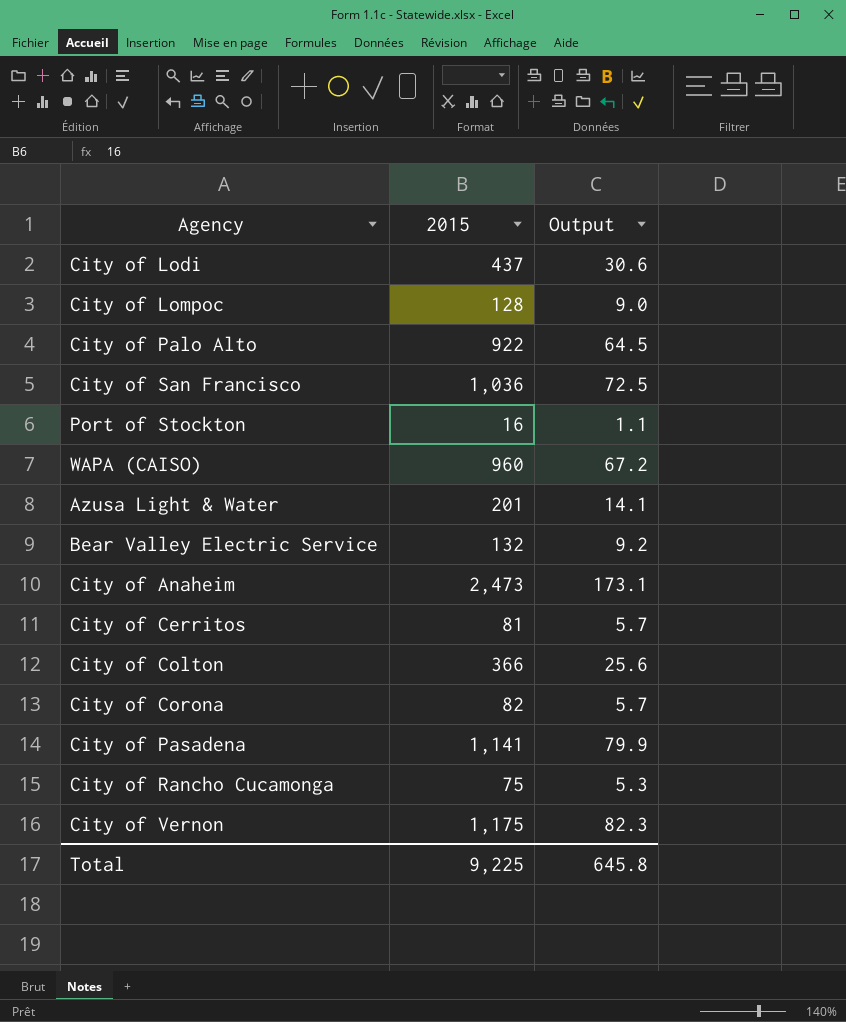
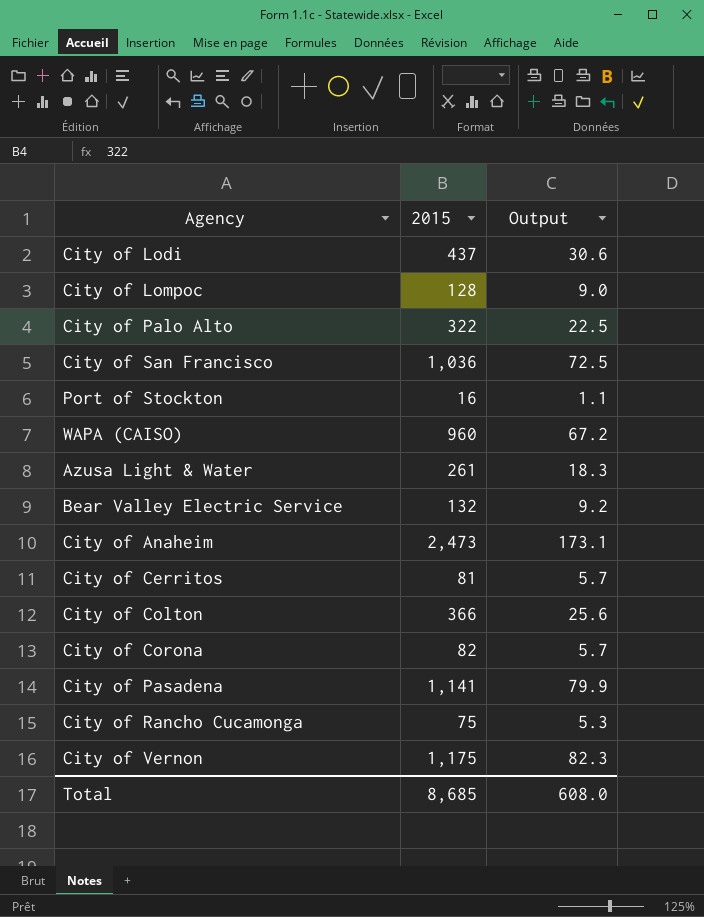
City of Palo Alto | 2015: 922 -> 322
City of Palo Alto | Output: 64.5 -> 22.5
Azusa Light & Water | 2015: 201 -> 261
Azusa Light & Water | Output: 14.1 -> 18.3
Total | 2015: 9,225 -> 8,685
Total | Output: 645.8 -> 608.0

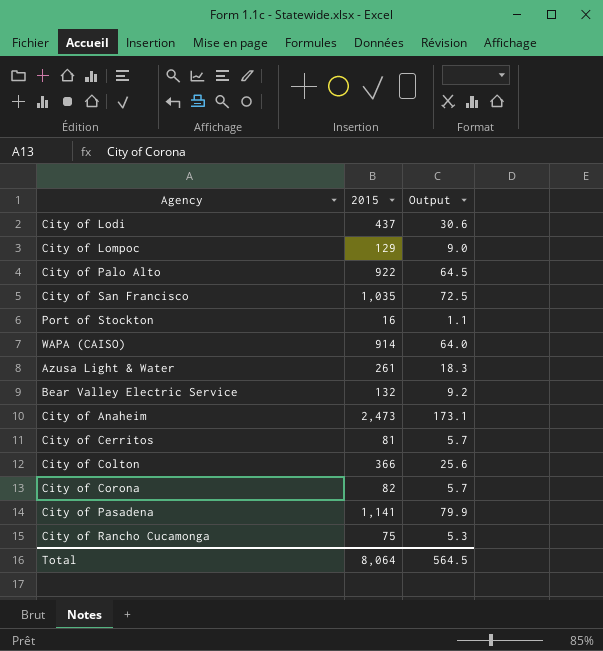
row City of Vernon: 1,175 | 82.3 -> none
City of Lompoc | 2015: 128 -> 129
City of Palo Alto | 2015: 322 -> 922
City of Palo Alto | Output: 22.5 -> 64.5
City of San Francisco | 2015: 1,036 -> 1,035
WAPA (CAISO) | 2015: 960 -> 914
WAPA (CAISO) | Output: 67.2 -> 64.0
Total | 2015: 8,685 -> 8,064
Total | Output: 608.0 -> 564.5

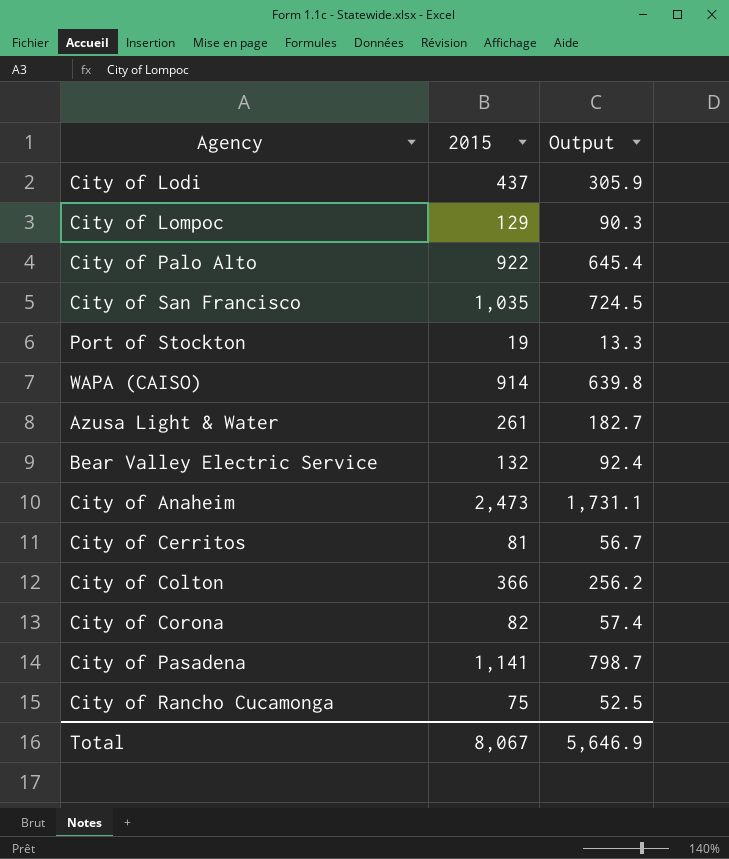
column Output | formula: [2015] * 0.07 -> [2015] * 0.7
Port of Stockton | 2015: 16 -> 19
Total | 2015: 8,064 -> 8,067
Total | Output: 564.5 -> 5,646.9

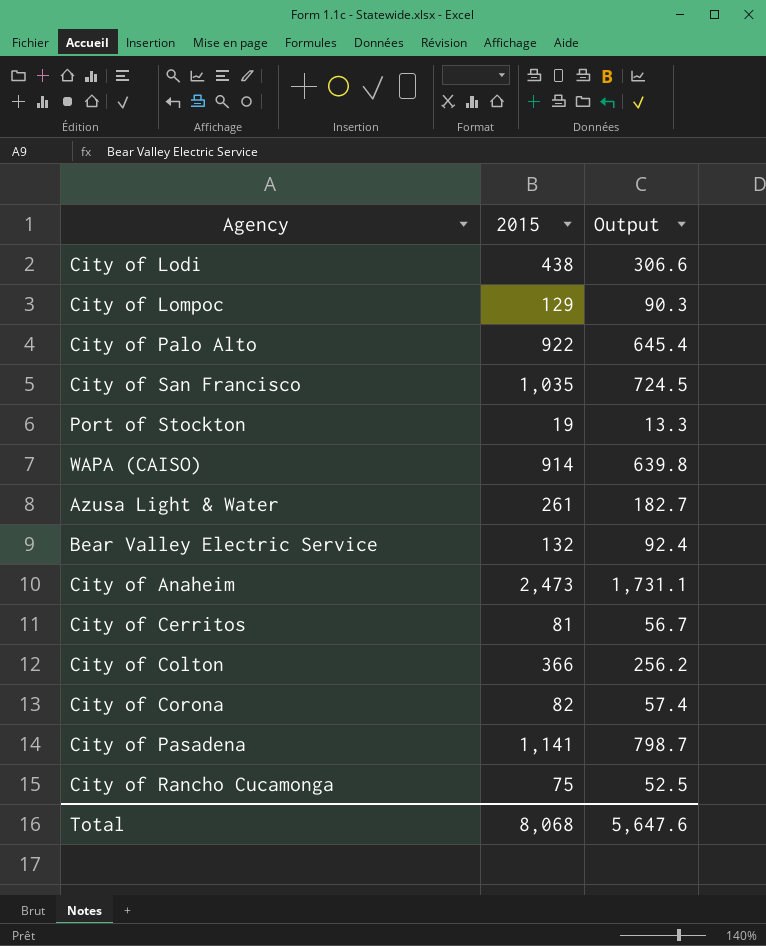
City of Lodi | 2015: 437 -> 438
City of Lodi | Output: 305.9 -> 306.6
Total | 2015: 8,067 -> 8,068
Total | Output: 5,646.9 -> 5,647.6

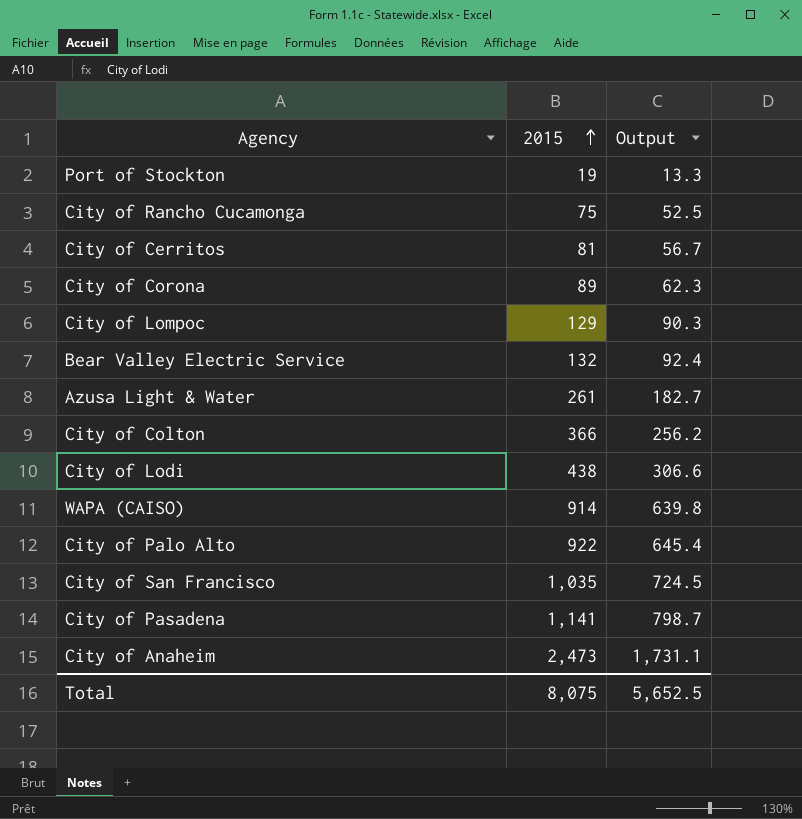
row order: none -> 2015 ascending
City of Corona | 2015: 82 -> 89
City of Corona | Output: 57.4 -> 62.3
Total | 2015: 8,068 -> 8,075
Total | Output: 5,647.6 -> 5,652.5

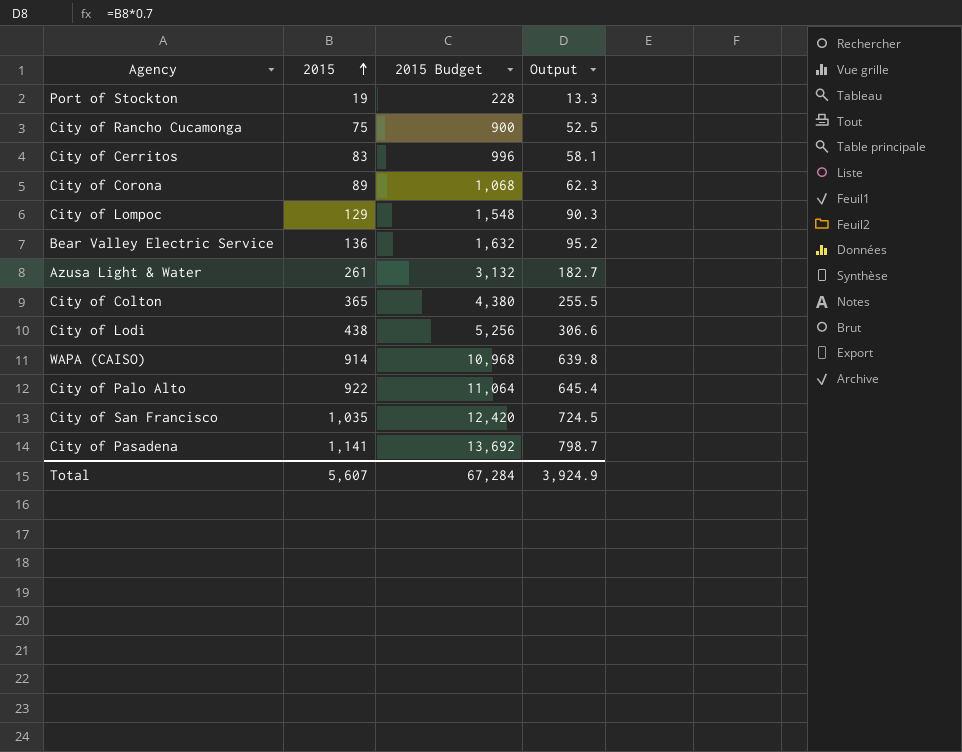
column 2015 Budget | formula: none -> [2015] * 12
row City of Anaheim: 2,473 | 1,731.1 -> none
City of Cerritos | 2015: 81 -> 83
City of Cerritos | Output: 56.7 -> 58.1
Bear Valley Electric Service | 2015: 132 -> 136
Bear Valley Electric Service | Output: 92.4 -> 95.2
City of Colton | 2015: 366 -> 365
City of Colton | Output: 256.2 -> 255.5
Total | 2015: 8,075 -> 5,607
Total | Output: 5,652.5 -> 3,924.9

